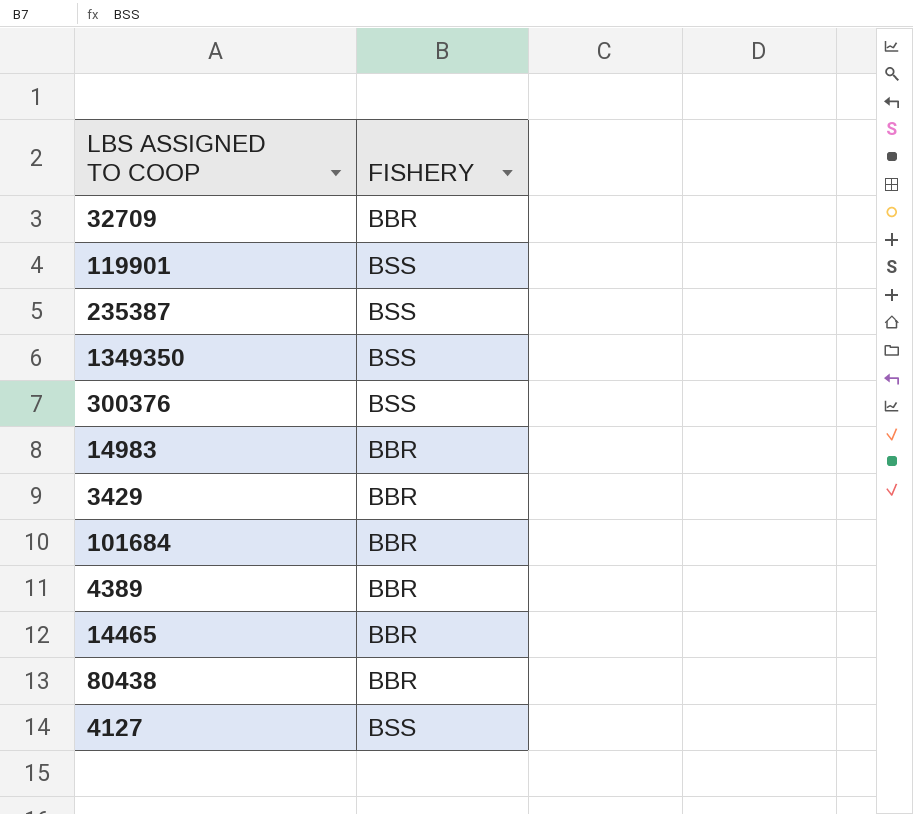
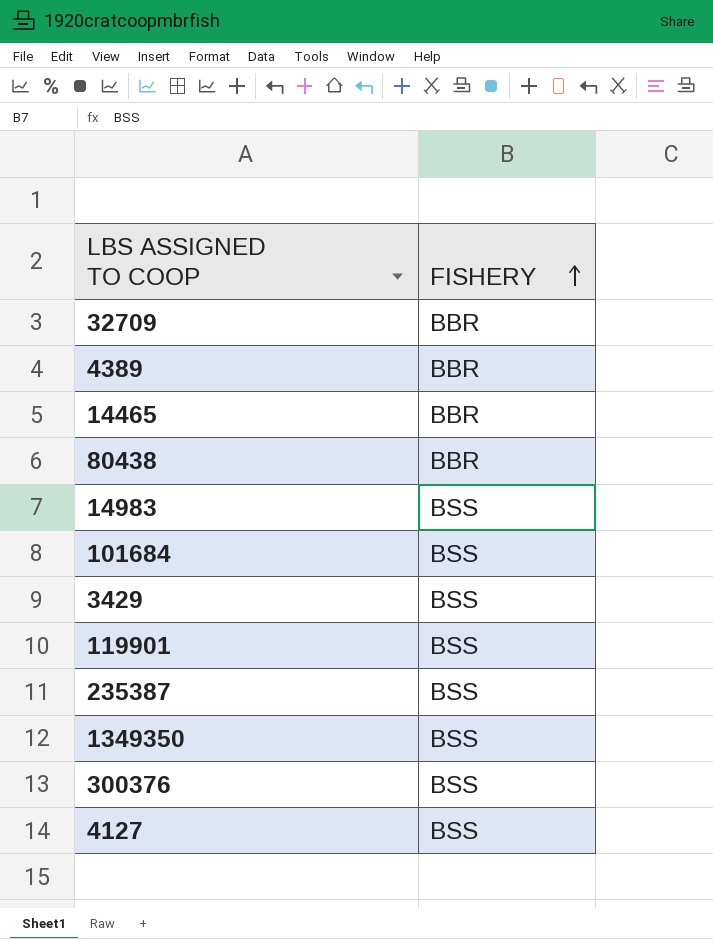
row order: none -> FISHERY ascending
14983 | FISHERY: BBR -> BSS
101684 | FISHERY: BBR -> BSS
3429 | FISHERY: BBR -> BSS

